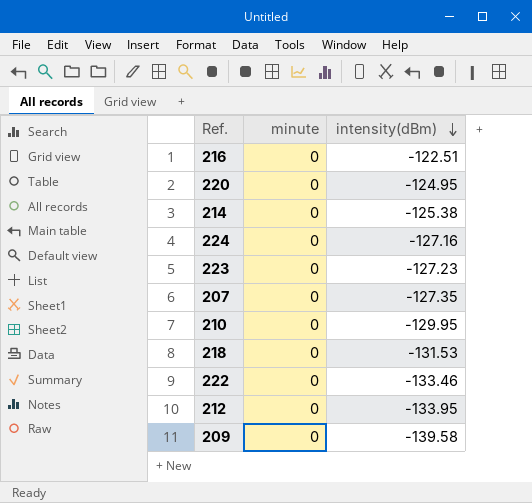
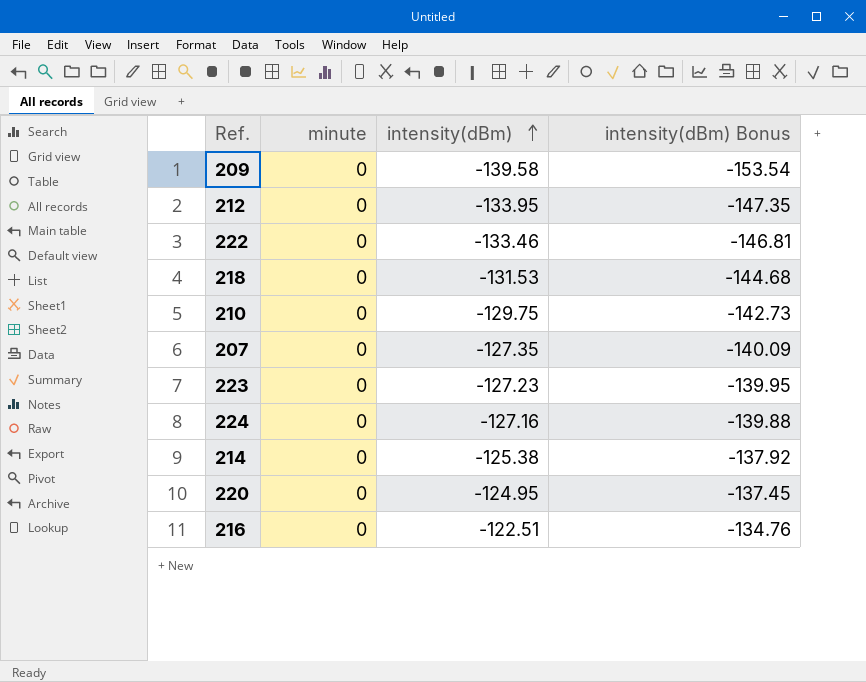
row order: intensity(dBm) descending -> intensity(dBm) ascending
column intensity(dBm) Bonus | formula: none -> [intensity(dBm)] * 1.1
210 | intensity(dBm): -129.95 -> -129.75

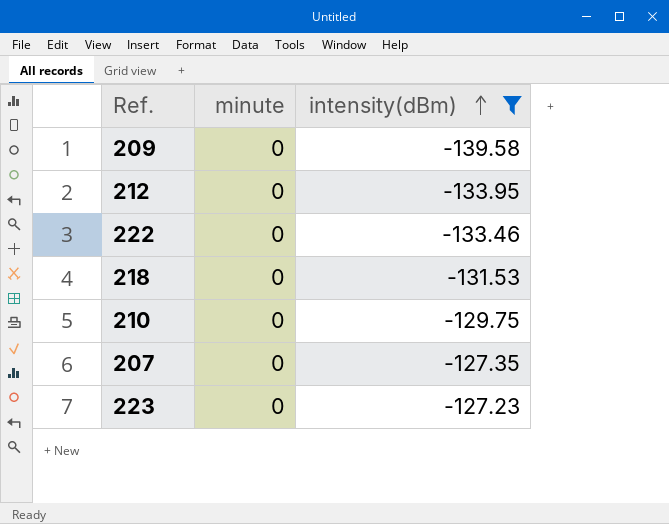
filter: none -> intensity(dBm) <= -127.23
column intensity(dBm) Bonus | formula: [intensity(dBm)] * 1.1 -> none

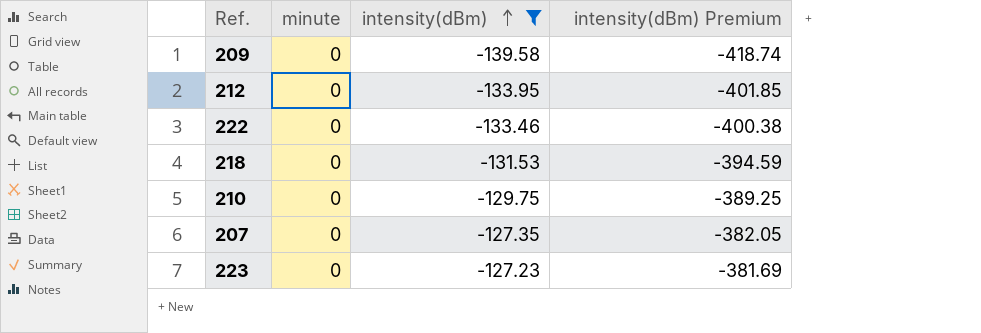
column intensity(dBm) Premium | formula: none -> [intensity(dBm)] * 3

